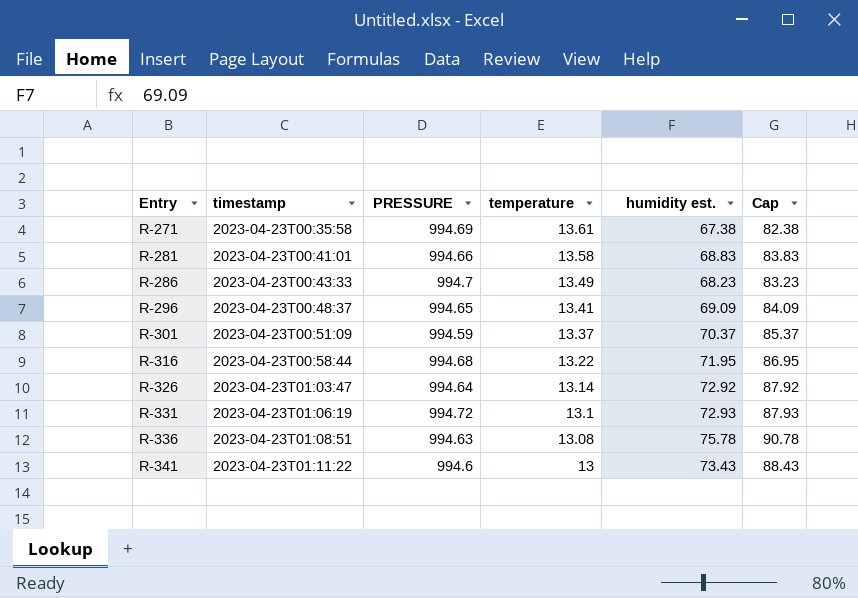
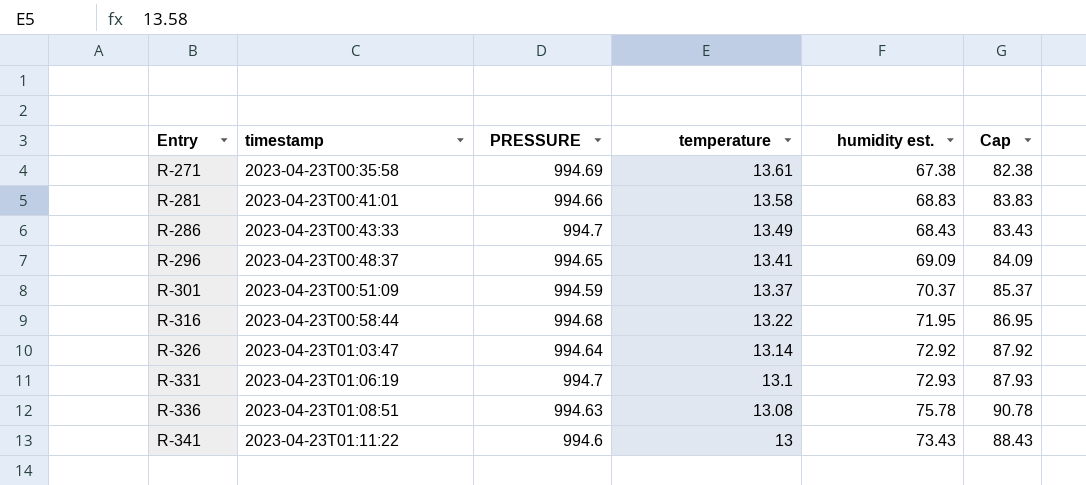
R-286 | humidity est.: 68.23 -> 68.43
R-286 | Cap: 83.23 -> 83.43
R-331 | PRESSURE: 994.72 -> 994.7

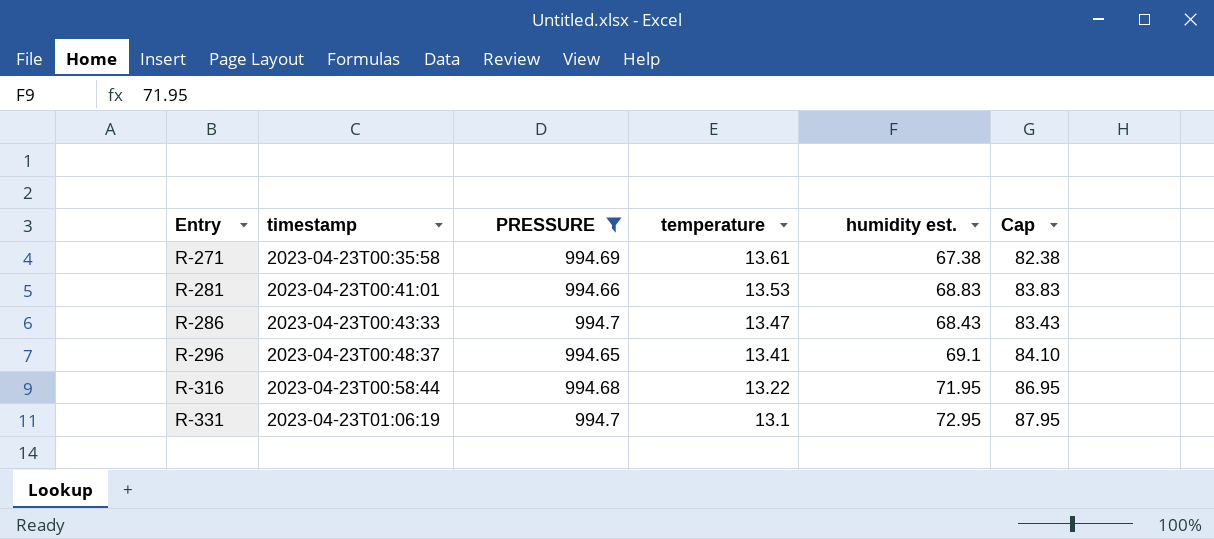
filter: none -> PRESSURE >= 994.65
R-281 | temperature: 13.58 -> 13.53
R-286 | temperature: 13.49 -> 13.47
R-296 | humidity est.: 69.09 -> 69.1
R-296 | Cap: 84.09 -> 84.10
R-331 | humidity est.: 72.93 -> 72.95
R-331 | Cap: 87.93 -> 87.95

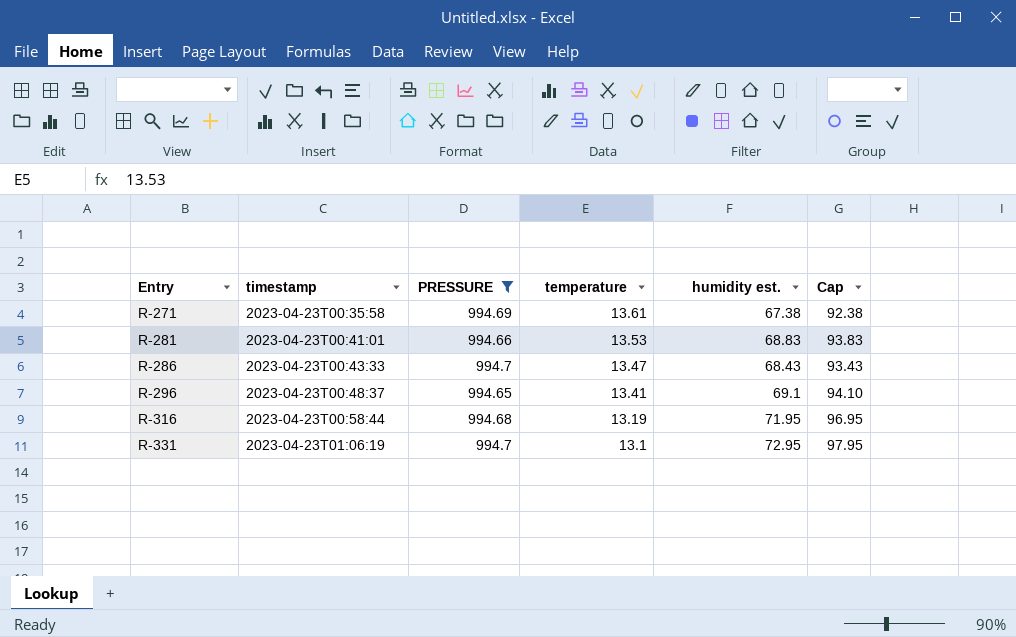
column Cap | formula: [humidity est.] + 15 -> [humidity est.] + 25
R-316 | temperature: 13.22 -> 13.19

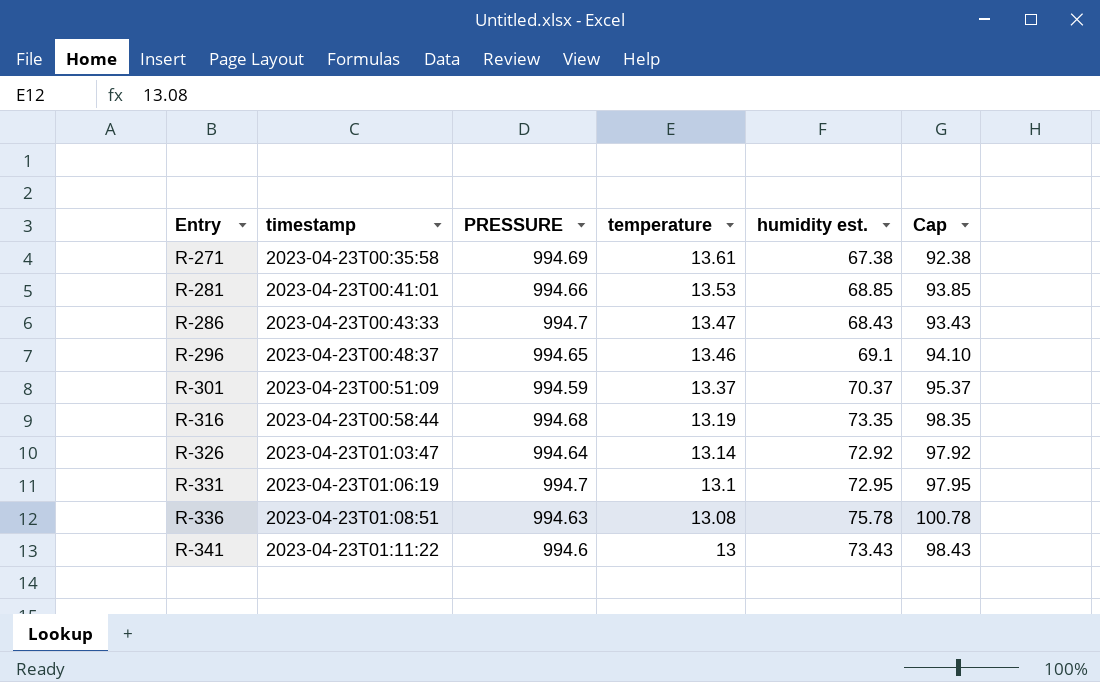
filter: PRESSURE >= 994.65 -> none
R-281 | humidity est.: 68.83 -> 68.85
R-281 | Cap: 93.83 -> 93.85
R-296 | temperature: 13.41 -> 13.46
R-316 | humidity est.: 71.95 -> 73.35
R-316 | Cap: 96.95 -> 98.35

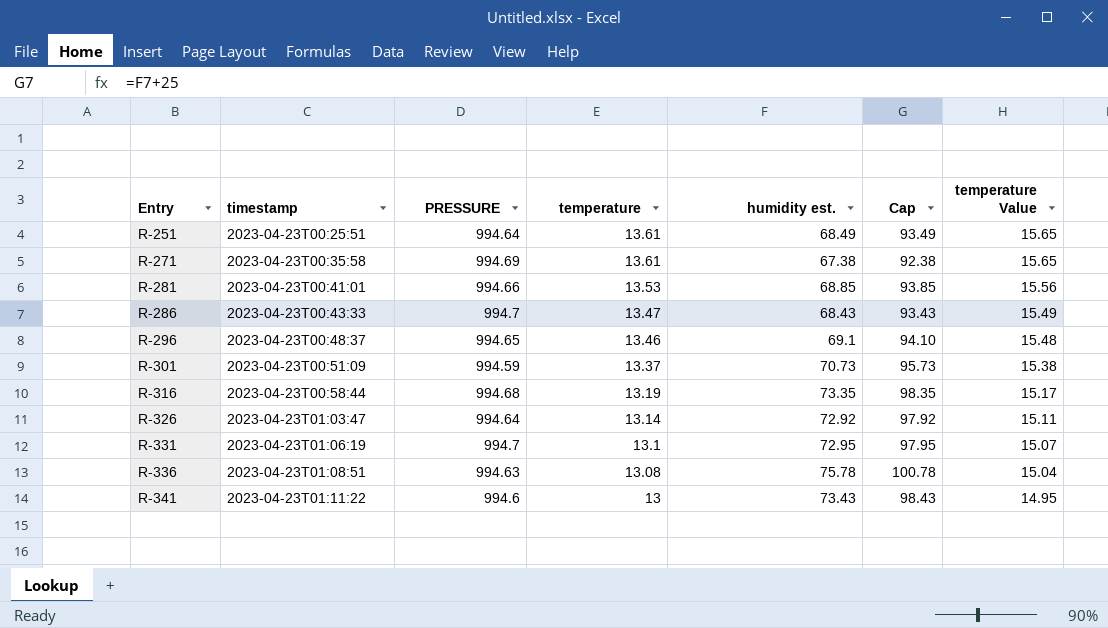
column temperature Value | formula: none -> [temperature] * 1.15
row R-251: none -> 2023-04-23T00:25:51 | 994.64 | 13.61 | 68.49 | 93.49 | 15.65
R-301 | humidity est.: 70.37 -> 70.73
R-301 | Cap: 95.37 -> 95.73

